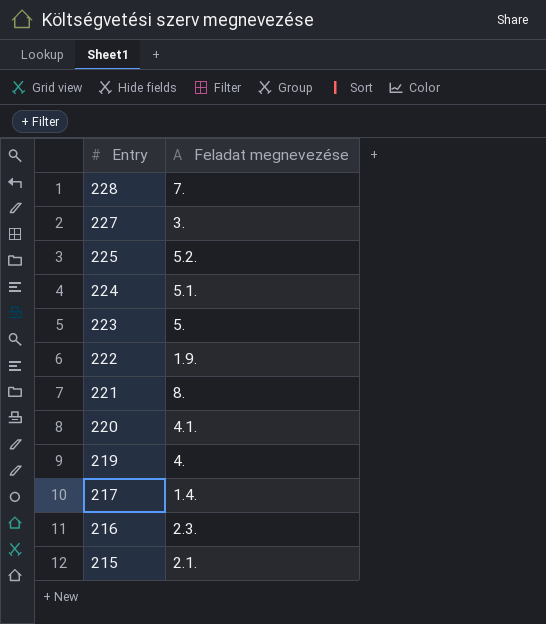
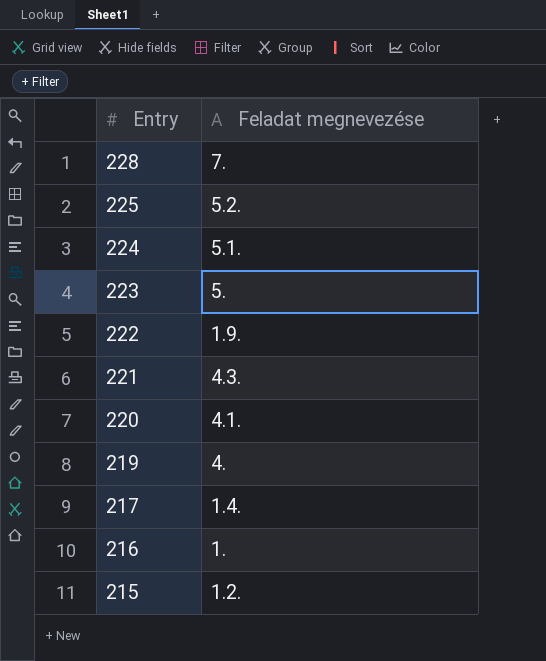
row 227: 3. -> none
221 | Feladat megnevezése: 8. -> 4.3.
216 | Feladat megnevezése: 2.3. -> 1.
215 | Feladat megnevezése: 2.1. -> 1.2.

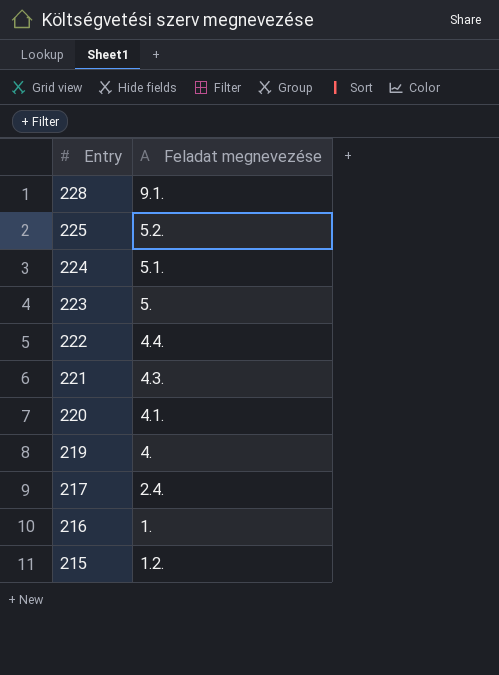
228 | Feladat megnevezése: 7. -> 9.1.
222 | Feladat megnevezése: 1.9. -> 4.4.
217 | Feladat megnevezése: 1.4. -> 2.4.

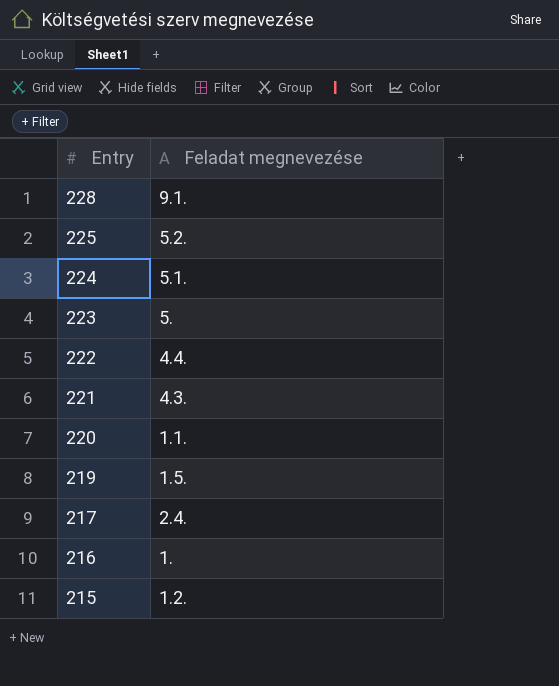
220 | Feladat megnevezése: 4.1. -> 1.1.
219 | Feladat megnevezése: 4. -> 1.5.

